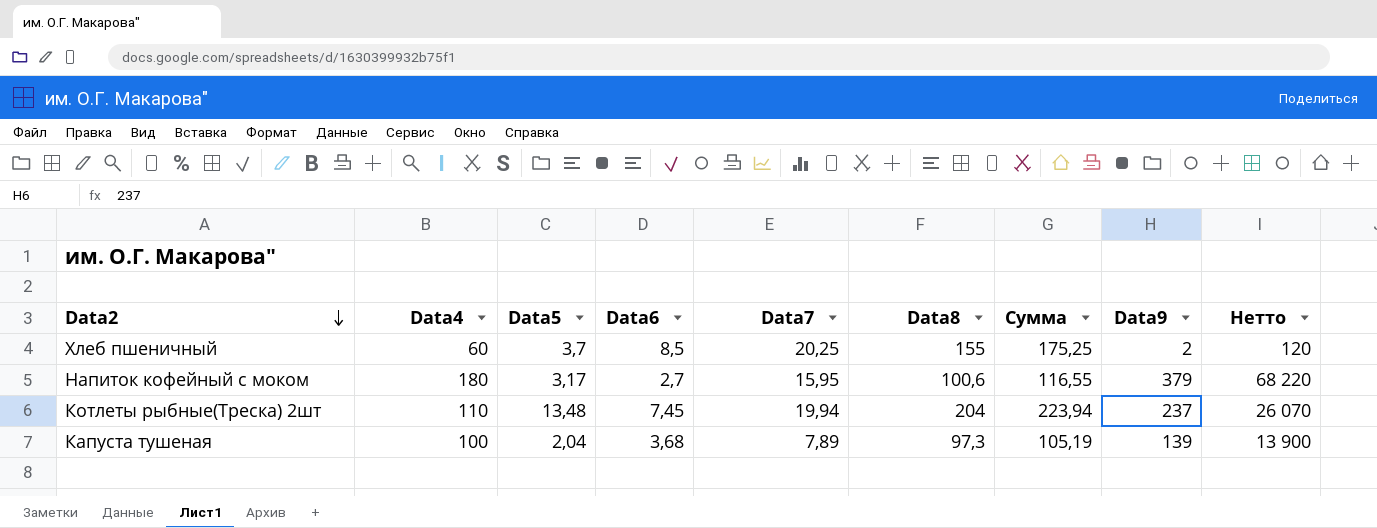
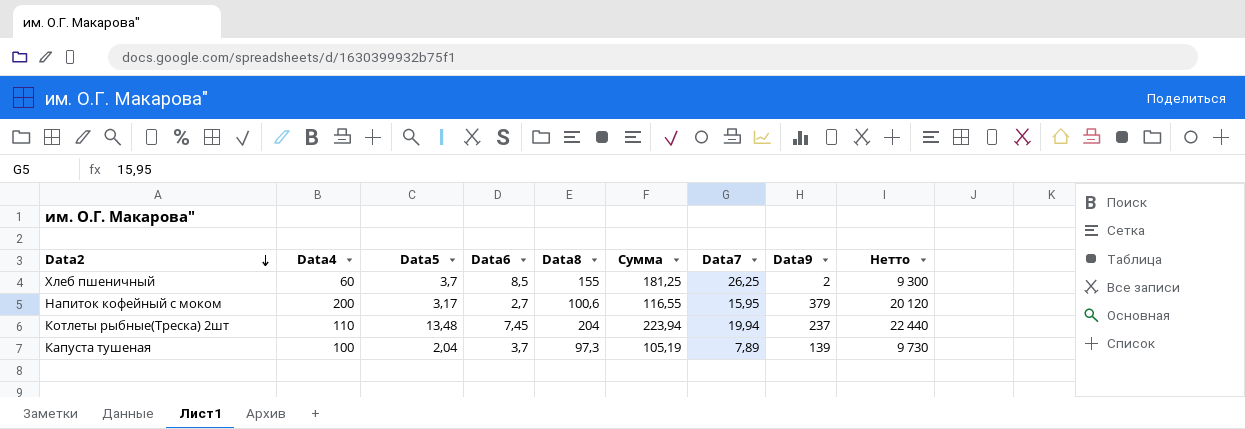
column Data7 | position: 5 -> 7
column Нетто | formula: [Data4] * [Data9] -> [Data4] * [Data8]
Хлеб пшеничный | Сумма: 175,25 -> 181,25
Хлеб пшеничный | Data7: 20,25 -> 26,25
Напиток кофейный с моком | Data4: 180 -> 200
Капуста тушеная | Data6: 3,68 -> 3,7

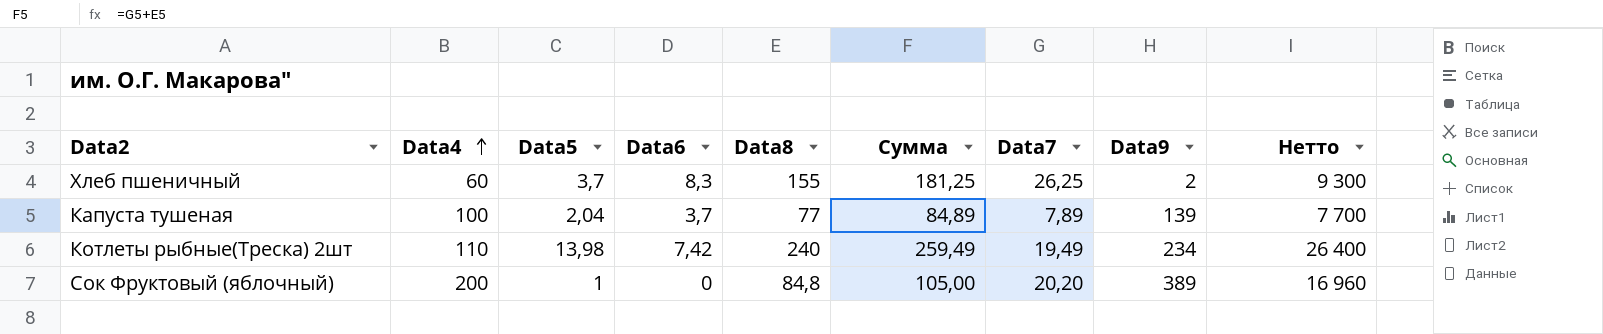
row order: Data2 descending -> Data4 ascending
row Напиток кофейный с моком: 200 | 3,17 | 2,7 | 100,6 | 116,55 | 15,95 | 379 | 20 120 -> none
Хлеб пшеничный | Data6: 8,5 -> 8,3
Капуста тушеная | Data8: 97,3 -> 77
Капуста тушеная | Сумма: 105,19 -> 84,89
Капуста тушеная | Нетто: 9 730 -> 7 700
Котлеты рыбные(Треска) 2шт | Data5: 13,48 -> 13,98
Котлеты рыбные(Треска) 2шт | Data6: 7,45 -> 7,42
Котлеты рыбные(Треска) 2шт | Data8: 204 -> 240
Котлеты рыбные(Треска) 2шт | Сумма: 223,94 -> 259,49
Котлеты рыбные(Треска) 2шт | Data7: 19,94 -> 19,49
Котлеты рыбные(Треска) 2шт | Data9: 237 -> 234
Котлеты рыбные(Треска) 2шт | Нетто: 22 440 -> 26 400
row Сок Фруктовый (яблочный): none -> 200 | 1 | 0 | 84,8 | 105,00 | 20,20 | 389 | 16 960

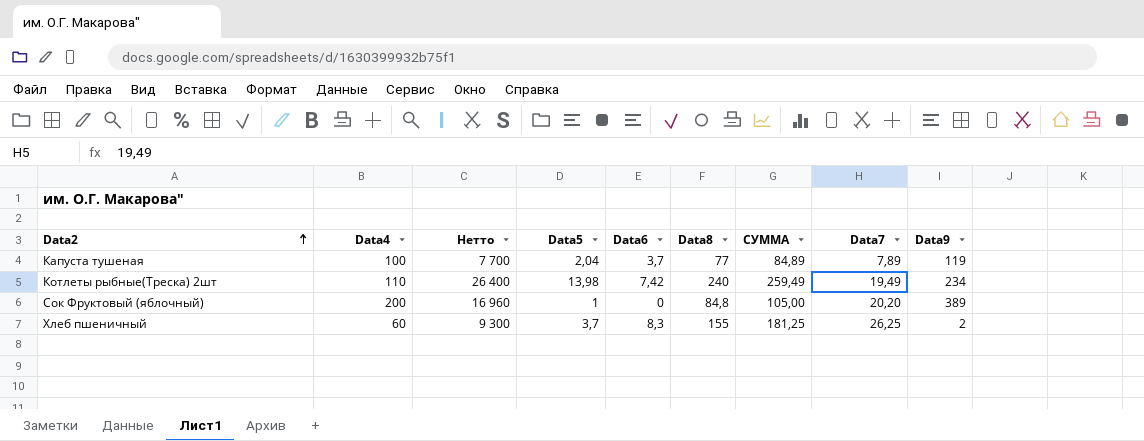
row order: Data4 ascending -> Data2 ascending
column Нетто | position: 9 -> 3
column name: Сумма -> СУММА
Капуста тушеная | Data9: 139 -> 119

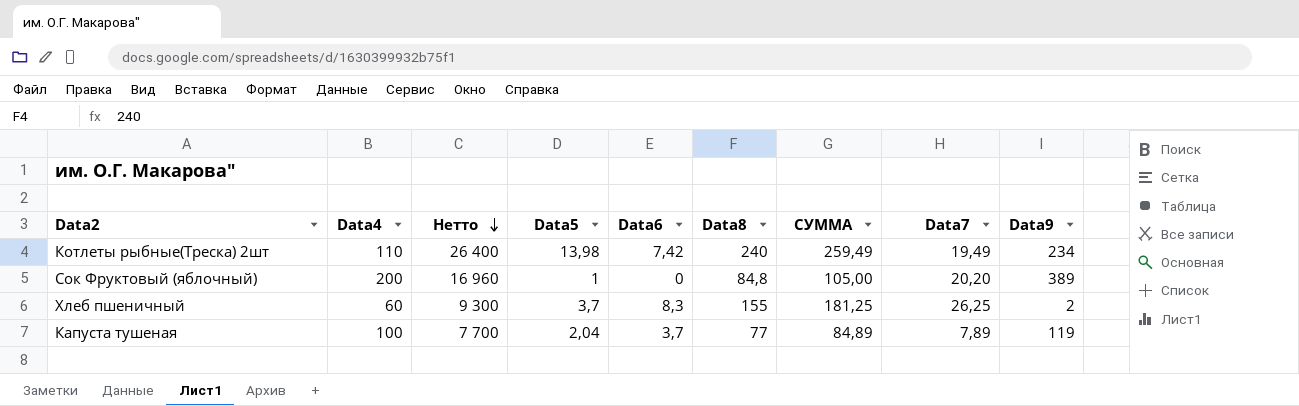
row order: Data2 ascending -> Нетто descending

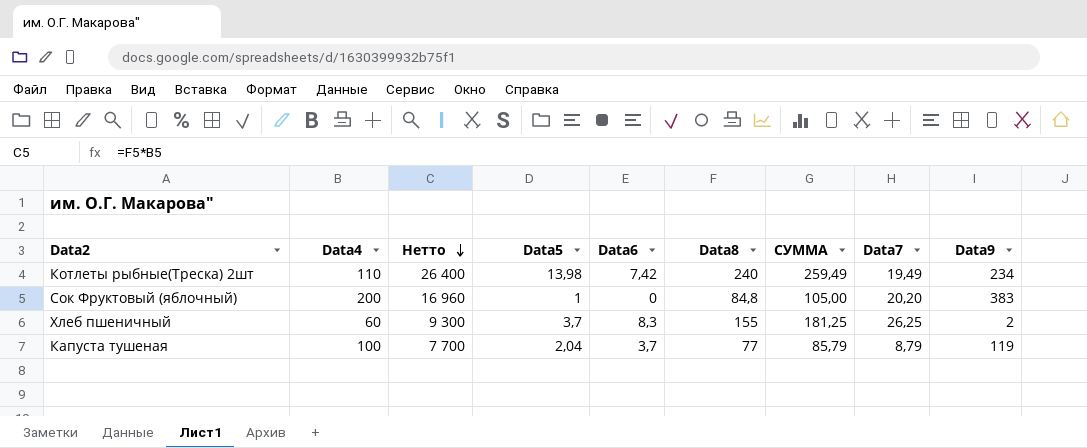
Сок Фруктовый (яблочный) | Data9: 389 -> 383
Капуста тушеная | СУММА: 84,89 -> 85,79
Капуста тушеная | Data7: 7,89 -> 8,79

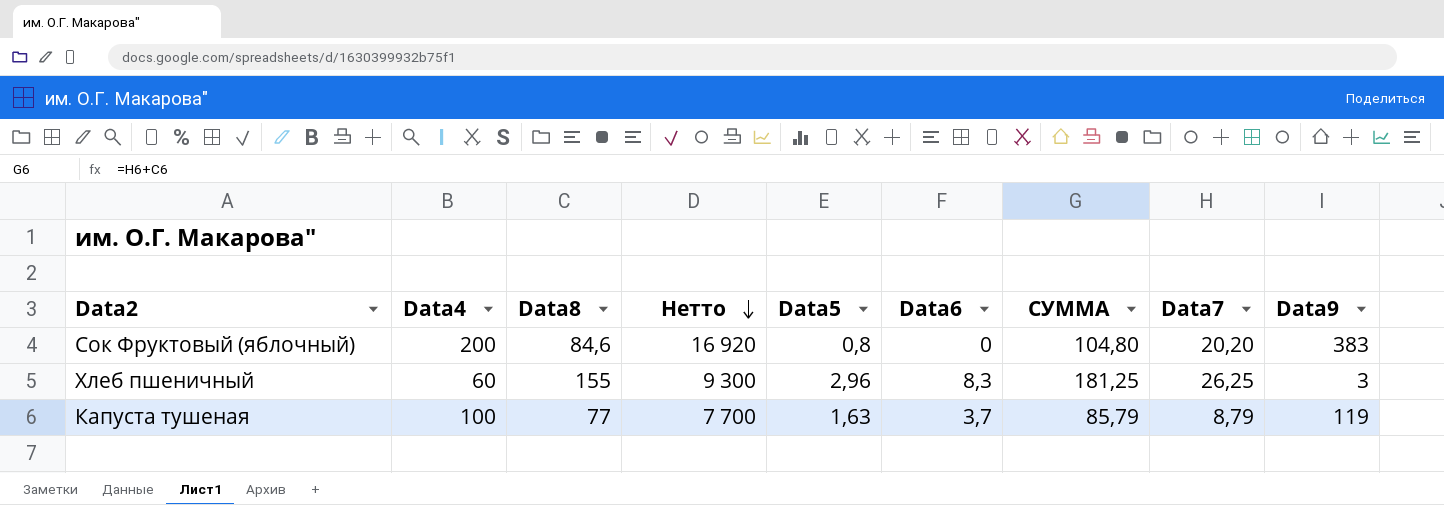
column Data8 | position: 6 -> 3
row Котлеты рыбные(Треска) 2шт: 110 | 26 400 | 13,98 | 7,42 | 240 | 259,49 | 19,49 | 234 -> none
Сок Фруктовый (яблочный) | Data8: 84,8 -> 84,6
Сок Фруктовый (яблочный) | Нетто: 16 960 -> 16 920
Сок Фруктовый (яблочный) | Data5: 1 -> 0,8
Сок Фруктовый (яблочный) | СУММА: 105,00 -> 104,80
Хлеб пшеничный | Data5: 3,7 -> 2,96
Хлеб пшеничный | Data9: 2 -> 3
Капуста тушеная | Data5: 2,04 -> 1,63

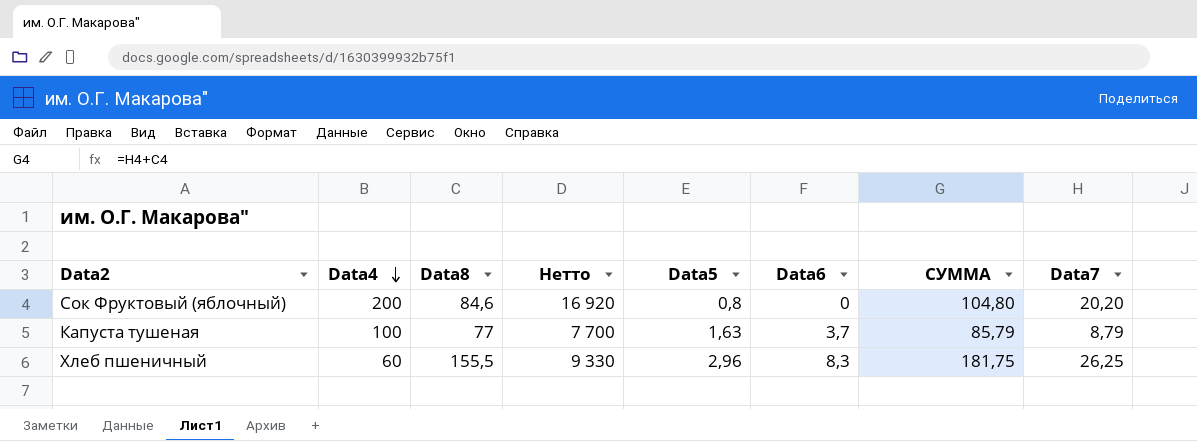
row order: Нетто descending -> Data4 descending
column Data9 | position: 9 -> none
Хлеб пшеничный | Data8: 155 -> 155,5
Хлеб пшеничный | Нетто: 9 300 -> 9 330
Хлеб пшеничный | СУММА: 181,25 -> 181,75

